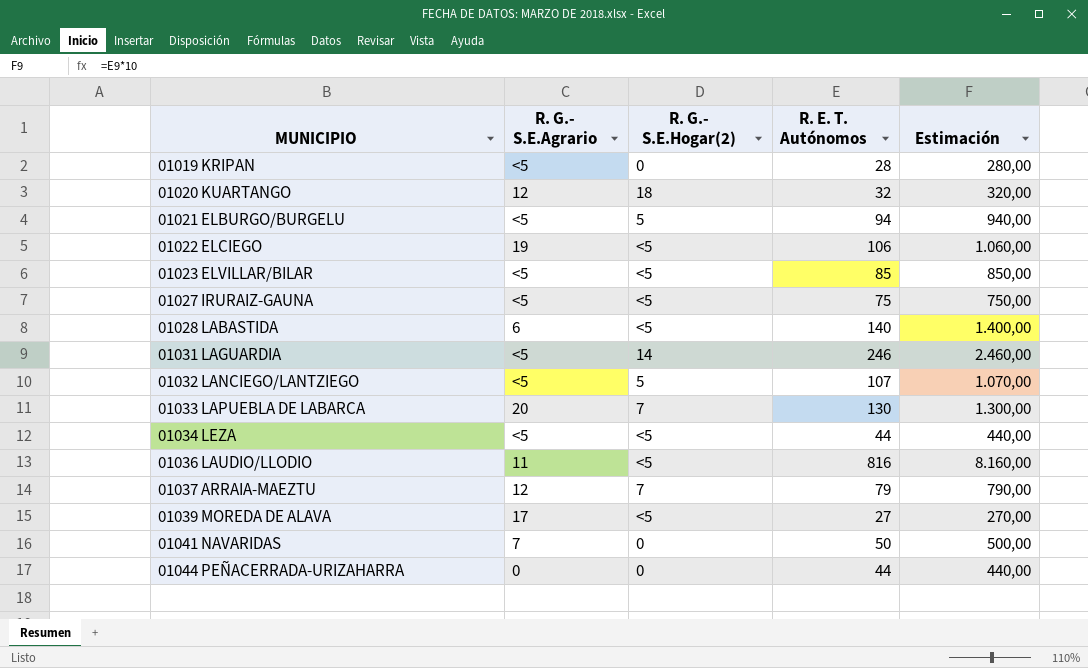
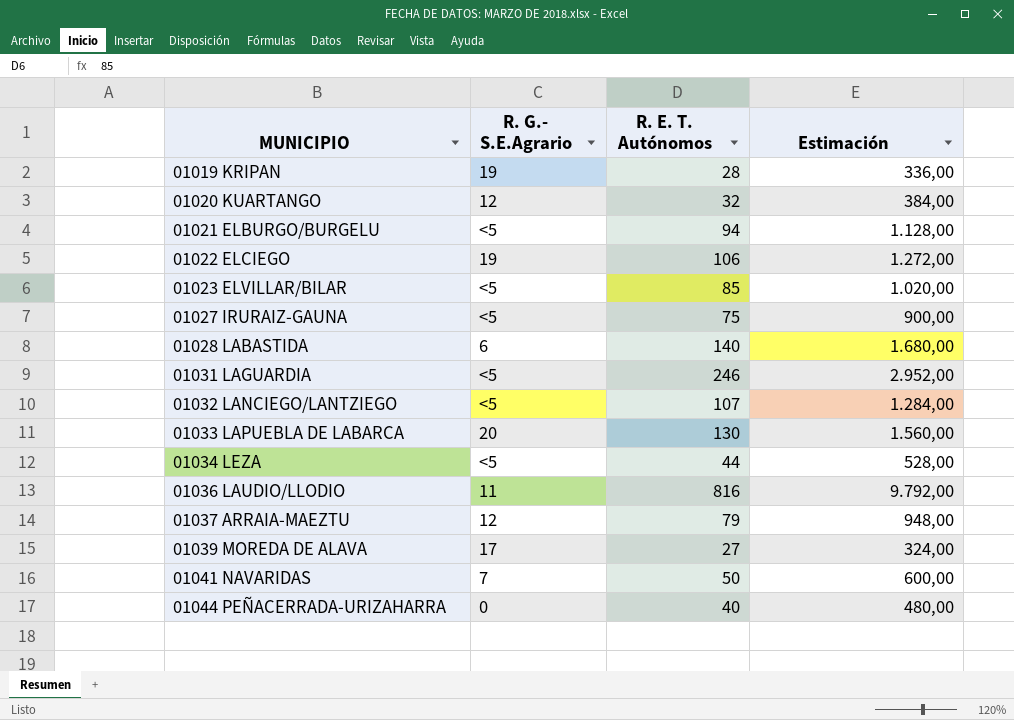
column R. G.- S.E.Hogar(2) | position: 3 -> none
column Estimación | formula: [R. E. T. Autónomos] * 10 -> [R. E. T. Autónomos] * 12
01019 KRIPAN | R. G.- S.E.Agrario: <5 -> 19
01044 PEÑACERRADA-URIZAHARRA | R. E. T. Autónomos: 44 -> 40

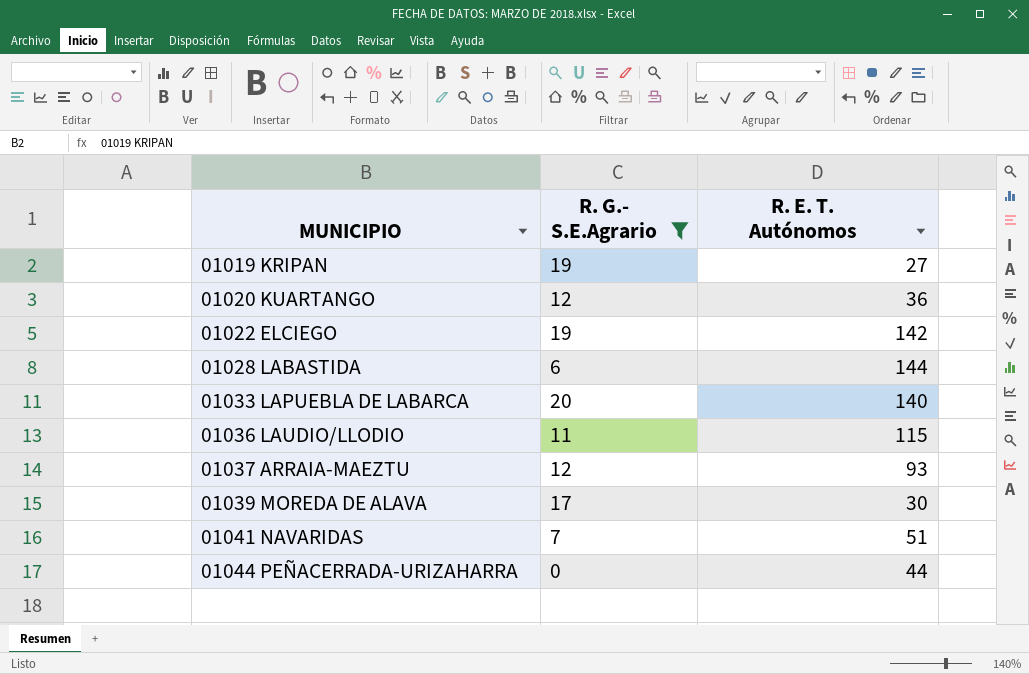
filter: none -> R. G.- S.E.Agrario != <5
column Estimación | formula: [R. E. T. Autónomos] * 12 -> none
01019 KRIPAN | R. E. T. Autónomos: 28 -> 27
01020 KUARTANGO | R. E. T. Autónomos: 32 -> 36
01022 ELCIEGO | R. E. T. Autónomos: 106 -> 142
01028 LABASTIDA | R. E. T. Autónomos: 140 -> 144
01033 LAPUEBLA DE LABARCA | R. E. T. Autónomos: 130 -> 140
01036 LAUDIO/LLODIO | R. E. T. Autónomos: 816 -> 115
01037 ARRAIA-MAEZTU | R. E. T. Autónomos: 79 -> 93
01039 MOREDA DE ALAVA | R. E. T. Autónomos: 27 -> 30
01041 NAVARIDAS | R. E. T. Autónomos: 50 -> 51
01044 PEÑACERRADA-URIZAHARRA | R. E. T. Autónomos: 40 -> 44

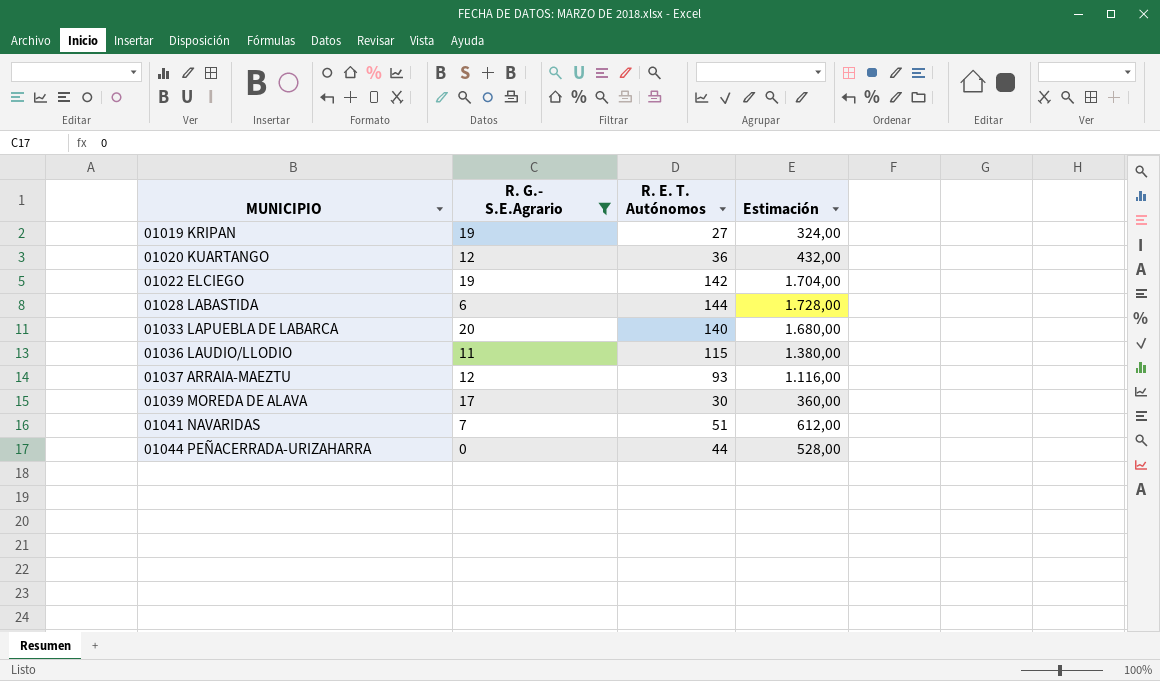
column Estimación | formula: none -> [R. E. T. Autónomos] * 12

